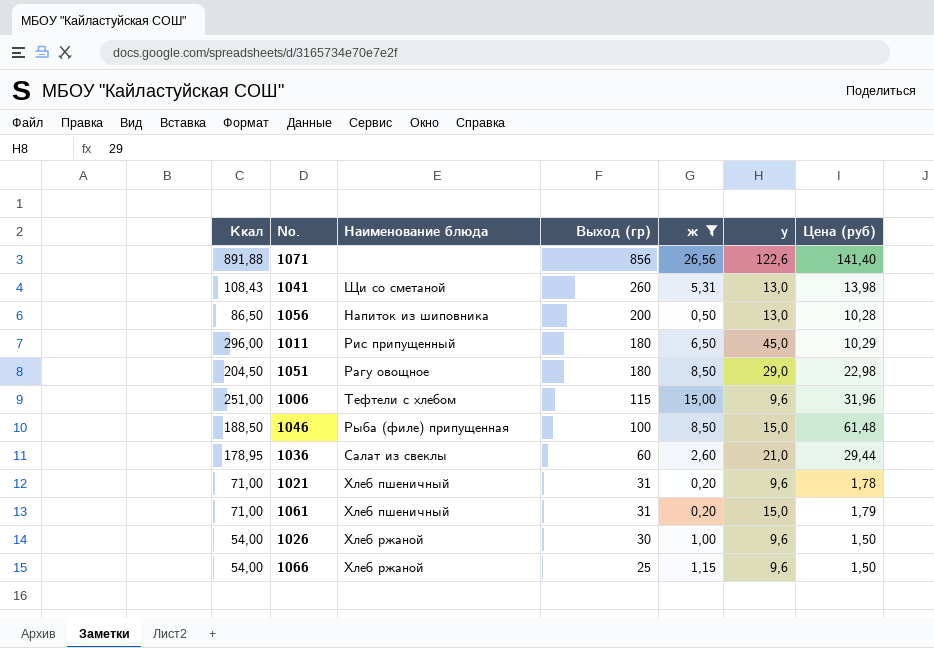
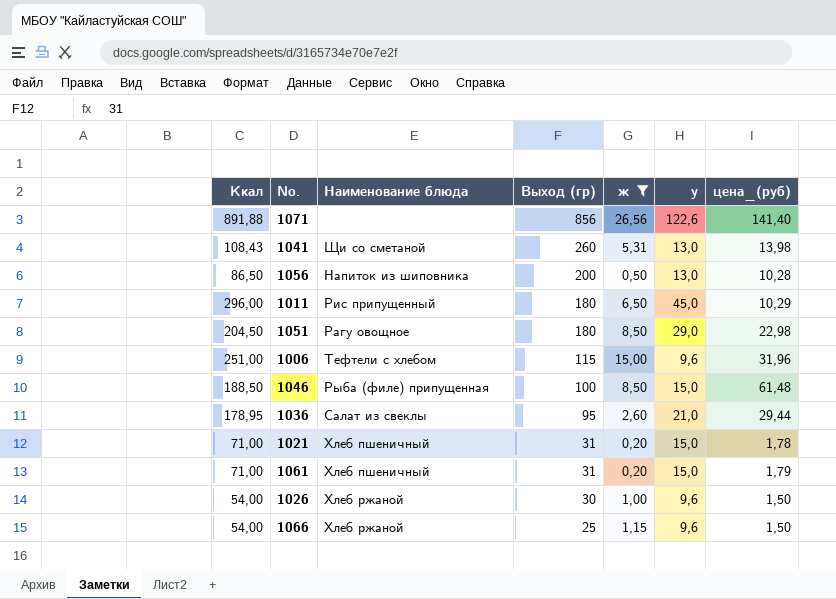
column name: Цена (руб) -> цена_(руб)
1036 | Выход (гр): 60 -> 95
1021 | у: 9,6 -> 15,0

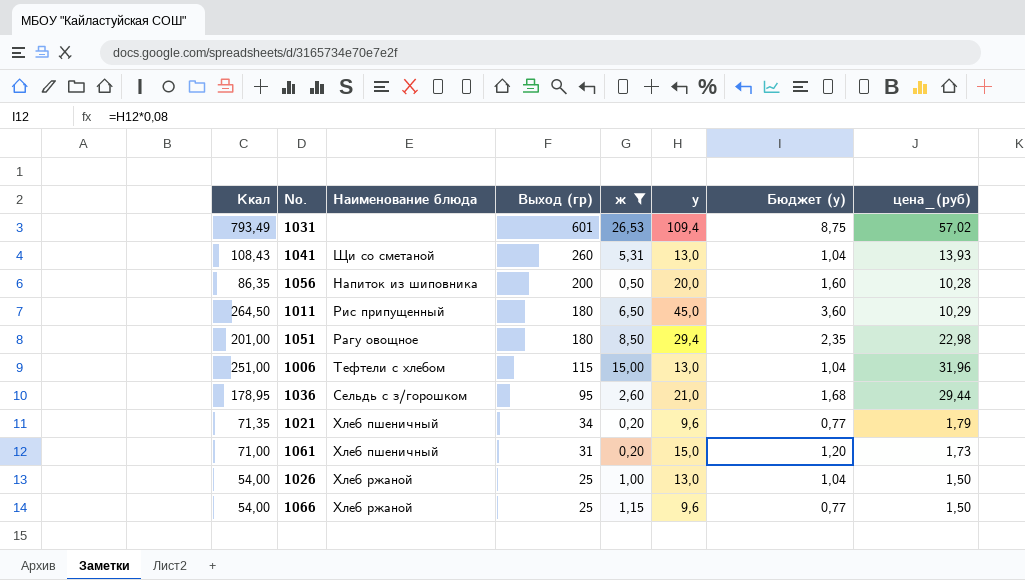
column Бюджет (у) | formula: none -> [у] * 0,08
row 1071: 891,88 | none | 856 | 26,56 | 122,6 | 141,40 -> none
row 1046: 188,50 | Рыба (филе) припущенная | 100 | 8,50 | 15,0 | 61,48 -> none
row 1031: none -> 793,49 | none | 601 | 26,53 | 109,4 | 8,75 | 57,02
1041 | цена_(руб): 13,98 -> 13,93
1056 | Ккал: 86,50 -> 86,35
1056 | у: 13,0 -> 20,0
1011 | Ккал: 296,00 -> 264,50
1051 | Ккал: 204,50 -> 201,00
1051 | у: 29,0 -> 29,4
1006 | у: 9,6 -> 13,0
1036 | Наименование блюда: Салат из свеклы -> Сельдь с з/горошком
1021 | Ккал: 71,00 -> 71,35
1021 | Выход (гр): 31 -> 34
1021 | у: 15,0 -> 9,6
1021 | цена_(руб): 1,78 -> 1,79
1061 | цена_(руб): 1,79 -> 1,73
1026 | Выход (гр): 30 -> 25
1026 | у: 9,6 -> 13,0

